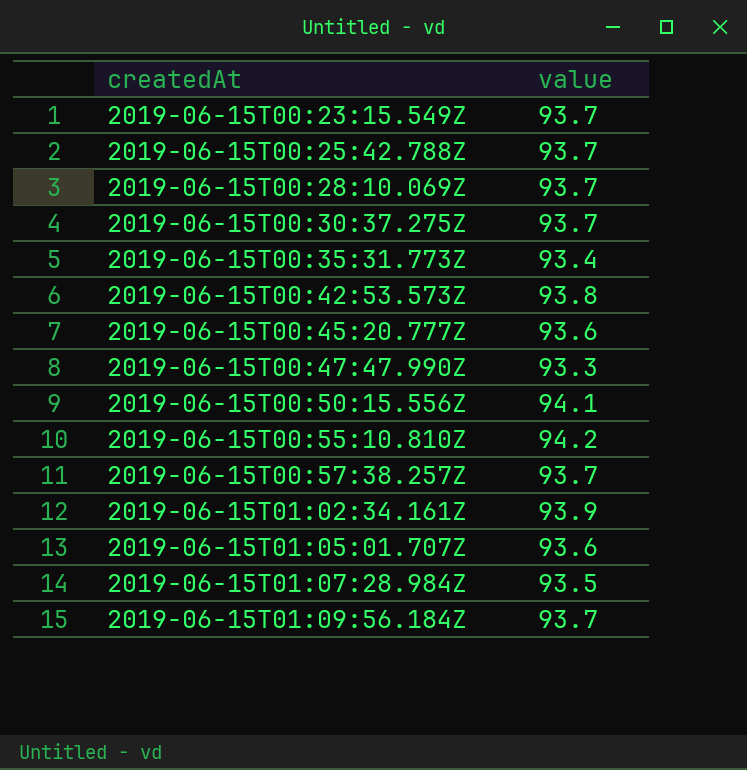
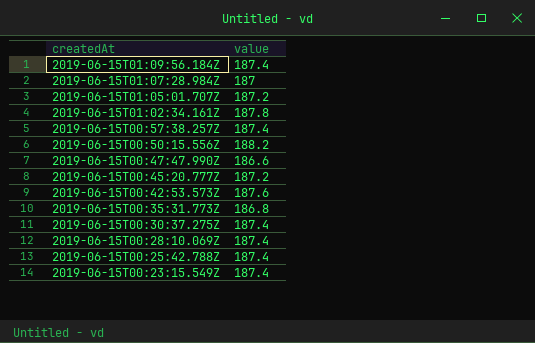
row order: createdAt ascending -> createdAt descending
row 2019-06-15T00:55:10.810Z: 94.2 -> none
2019-06-15T01:09:56.184Z | value: 93.7 -> 187.4
2019-06-15T01:07:28.984Z | value: 93.5 -> 187
2019-06-15T01:05:01.707Z | value: 93.6 -> 187.2
2019-06-15T01:02:34.161Z | value: 93.9 -> 187.8
2019-06-15T00:57:38.257Z | value: 93.7 -> 187.4
2019-06-15T00:50:15.556Z | value: 94.1 -> 188.2
2019-06-15T00:47:47.990Z | value: 93.3 -> 186.6
2019-06-15T00:45:20.777Z | value: 93.6 -> 187.2
2019-06-15T00:42:53.573Z | value: 93.8 -> 187.6
2019-06-15T00:35:31.773Z | value: 93.4 -> 186.8
2019-06-15T00:30:37.275Z | value: 93.7 -> 187.4
2019-06-15T00:28:10.069Z | value: 93.7 -> 187.4
2019-06-15T00:25:42.788Z | value: 93.7 -> 187.4
2019-06-15T00:23:15.549Z | value: 93.7 -> 187.4

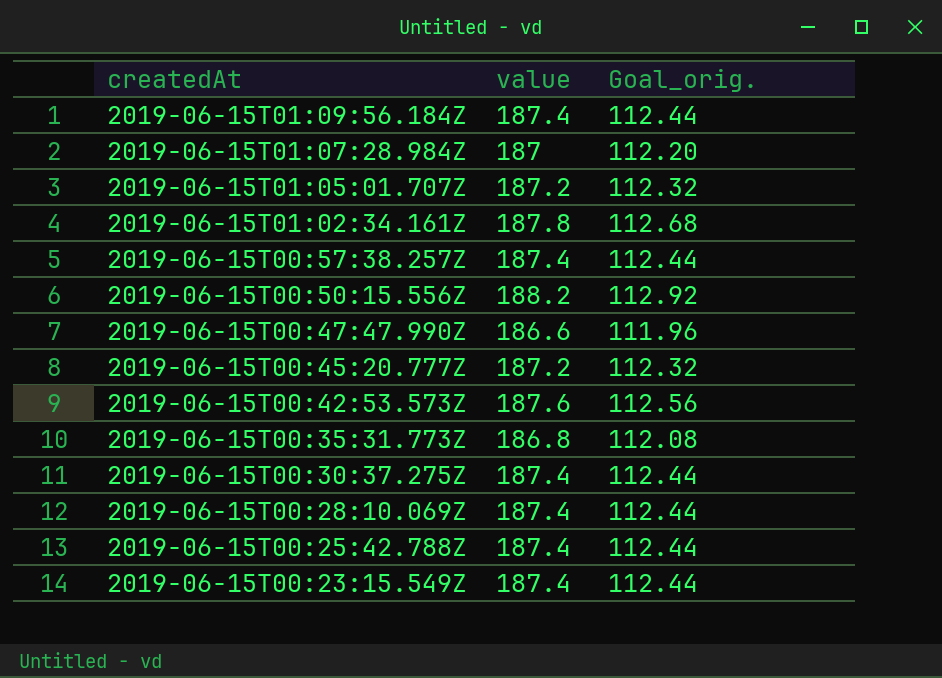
column Goal_orig. | formula: none -> [value] * 0.6

